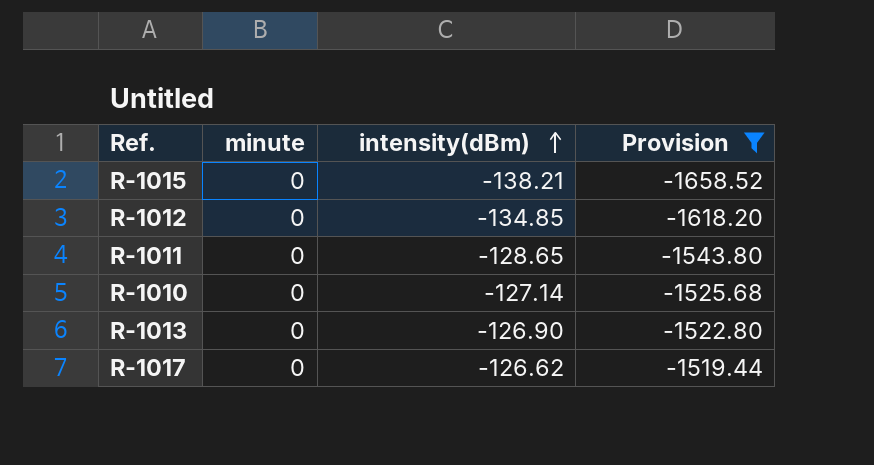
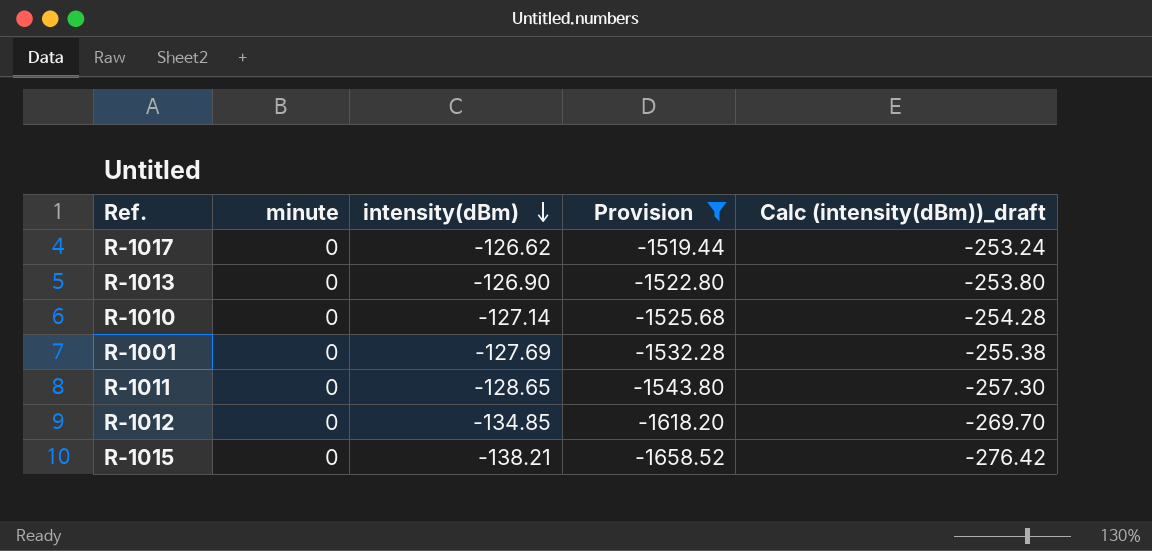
row order: intensity(dBm) ascending -> intensity(dBm) descending
column Calc (intensity(dBm))_draft | formula: none -> [intensity(dBm)] * 2
row R-1001: none -> 0 | -127.69 | -1532.28 | -255.38

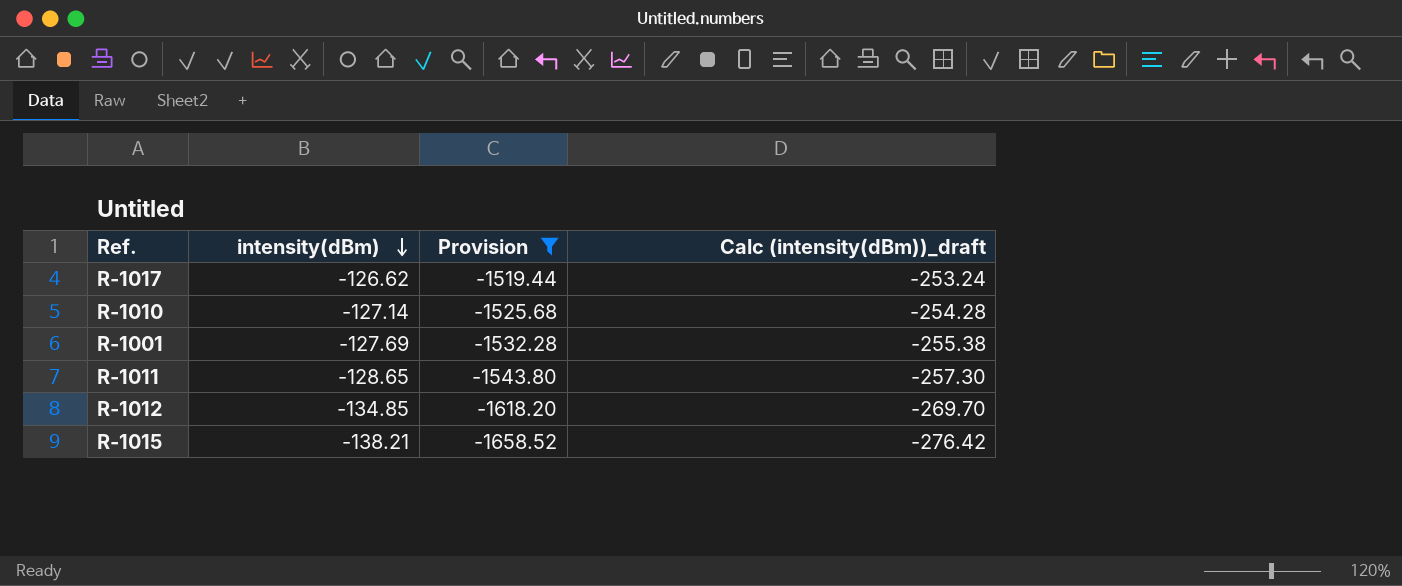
column minute | position: 2 -> none
row R-1013: 0 | -126.90 | -1522.80 | -253.80 -> none

